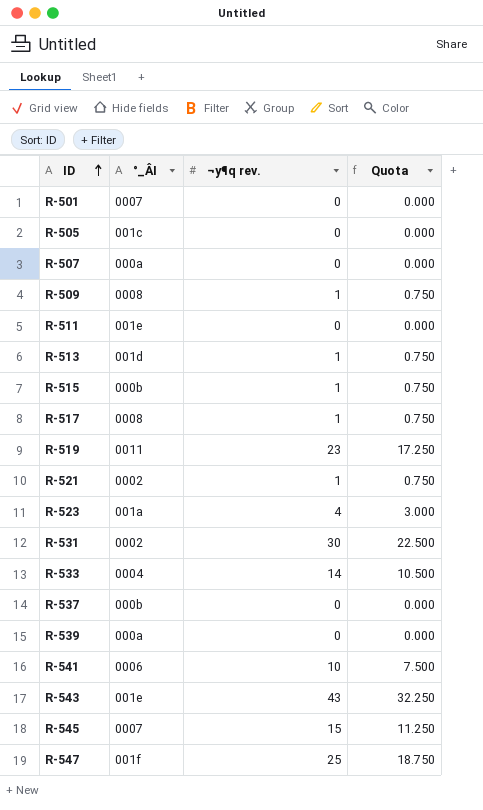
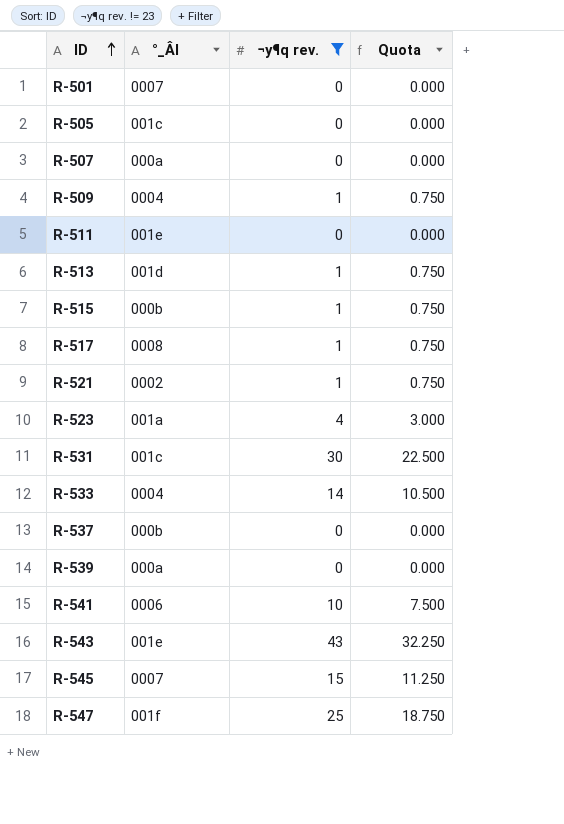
filter: none -> ¬y¶q rev. != 23
R-509 | °_ÂI: 0008 -> 0004
R-531 | °_ÂI: 0002 -> 001c

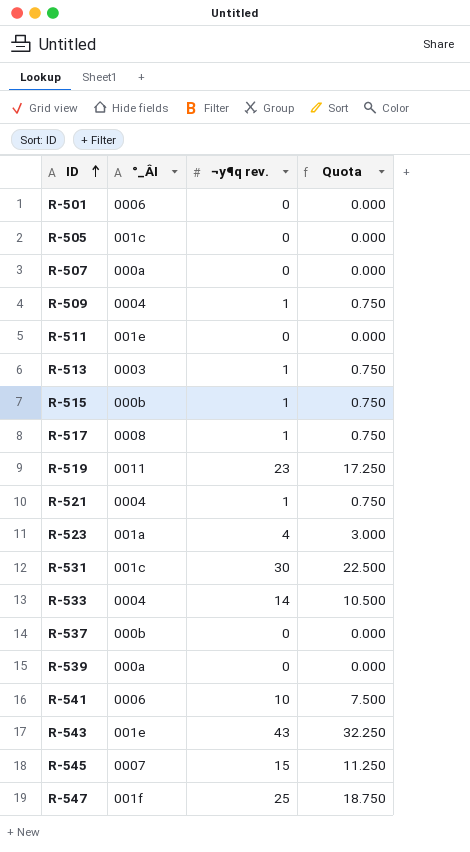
filter: ¬y¶q rev. != 23 -> none
R-501 | °_ÂI: 0007 -> 0006
R-513 | °_ÂI: 001d -> 0003
R-521 | °_ÂI: 0002 -> 0004

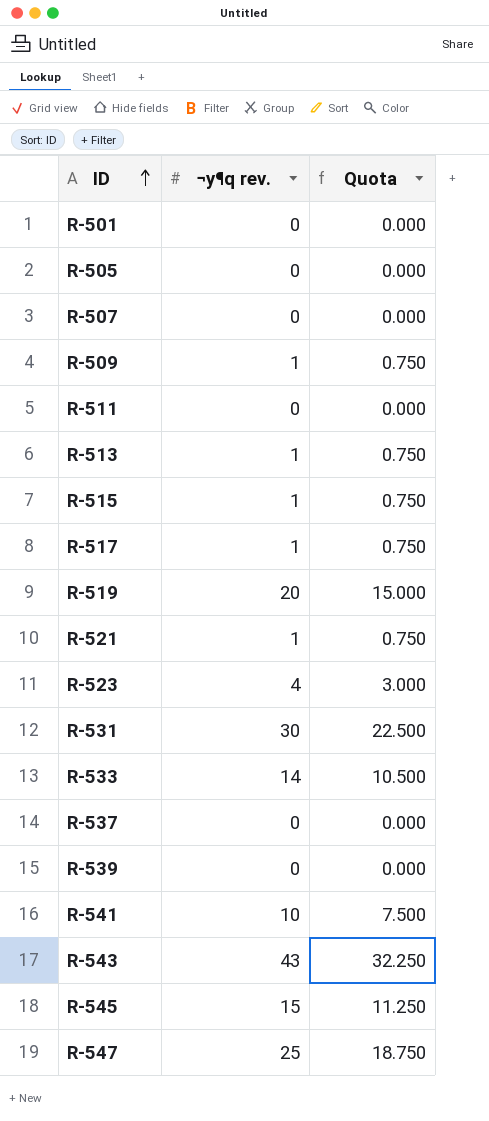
column °_ÂI | position: 2 -> none
R-519 | ¬y¶q rev.: 23 -> 20
R-519 | Quota: 17.250 -> 15.000

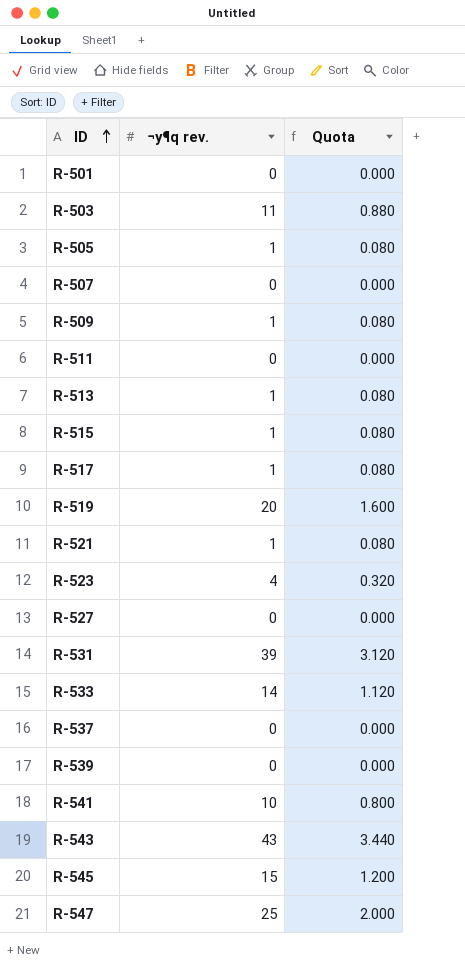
column Quota | formula: [¬y¶q rev.] * 0.75 -> [¬y¶q rev.] * 0.08
row R-503: none -> 11 | 0.880
R-505 | ¬y¶q rev.: 0 -> 1
row R-527: none -> 0 | 0.000
R-531 | ¬y¶q rev.: 30 -> 39

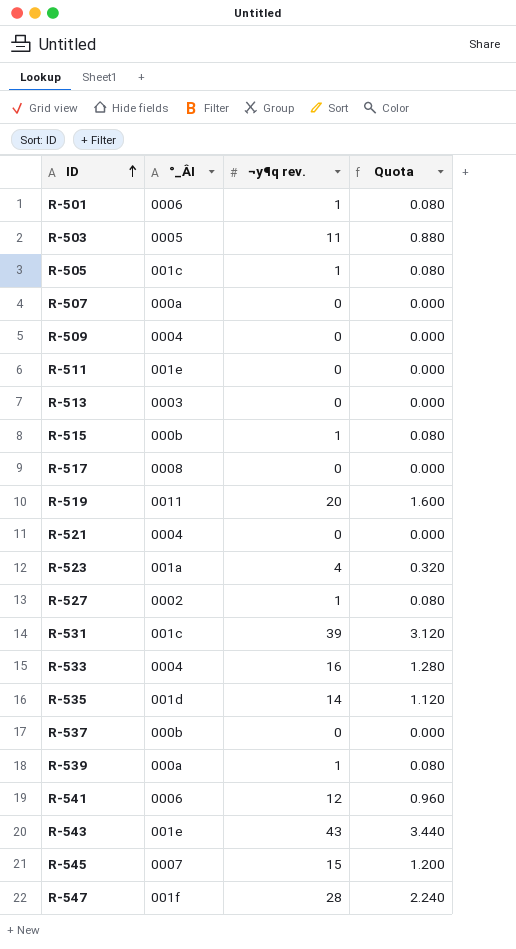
column °_ÂI | position: none -> 2
R-501 | ¬y¶q rev.: 0 -> 1
R-501 | Quota: 0.000 -> 0.080
R-509 | ¬y¶q rev.: 1 -> 0
R-509 | Quota: 0.080 -> 0.000
R-513 | ¬y¶q rev.: 1 -> 0
R-513 | Quota: 0.080 -> 0.000
R-517 | ¬y¶q rev.: 1 -> 0
R-517 | Quota: 0.080 -> 0.000
R-521 | ¬y¶q rev.: 1 -> 0
R-521 | Quota: 0.080 -> 0.000
R-527 | ¬y¶q rev.: 0 -> 1
R-527 | Quota: 0.000 -> 0.080
R-533 | ¬y¶q rev.: 14 -> 16
R-533 | Quota: 1.120 -> 1.280
row R-535: none -> 001d | 14 | 1.120
R-539 | ¬y¶q rev.: 0 -> 1
R-539 | Quota: 0.000 -> 0.080
R-541 | ¬y¶q rev.: 10 -> 12
R-541 | Quota: 0.800 -> 0.960
R-547 | ¬y¶q rev.: 25 -> 28
R-547 | Quota: 2.000 -> 2.240

